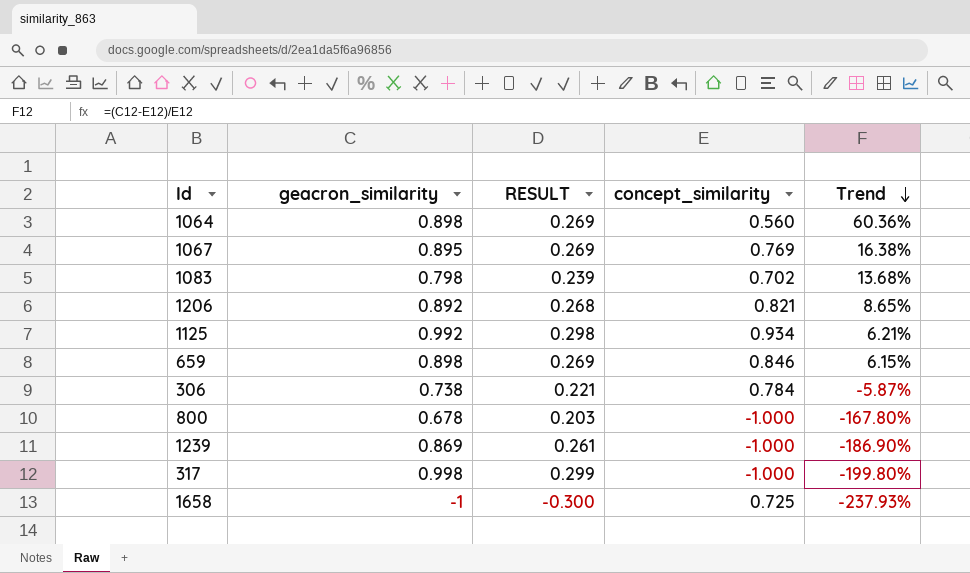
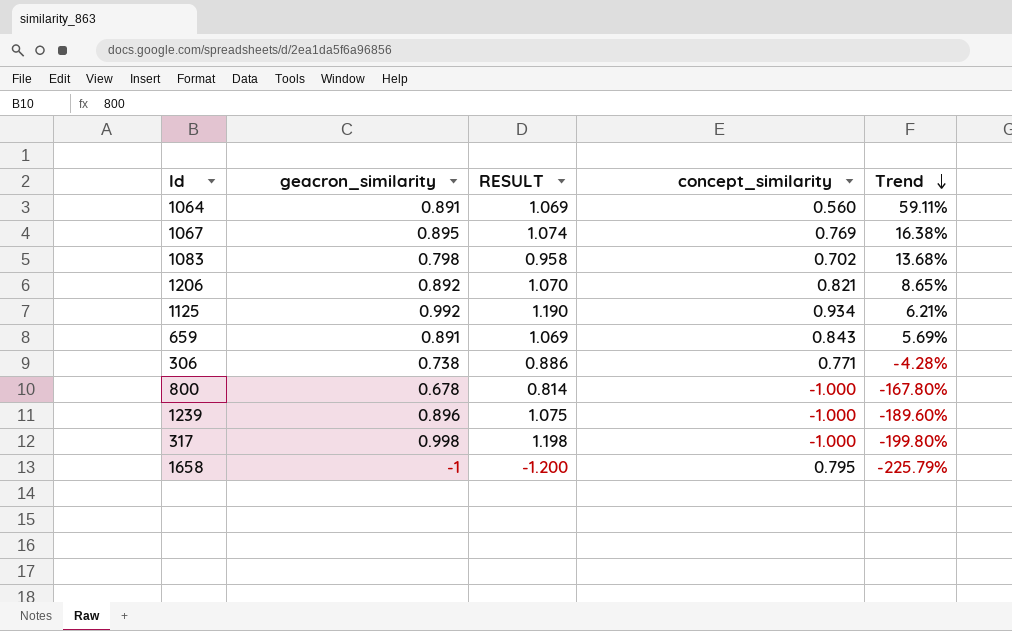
column RESULT | formula: [geacron_similarity] * 0.3 -> [geacron_similarity] * 1.2
1064 | geacron_similarity: 0.898 -> 0.891
1064 | Trend: 60.36% -> 59.11%
659 | geacron_similarity: 0.898 -> 0.891
659 | concept_similarity: 0.846 -> 0.843
659 | Trend: 6.15% -> 5.69%
306 | concept_similarity: 0.784 -> 0.771
306 | Trend: -5.87% -> -4.28%
1239 | geacron_similarity: 0.869 -> 0.896
1239 | Trend: -186.90% -> -189.60%
1658 | concept_similarity: 0.725 -> 0.795
1658 | Trend: -237.93% -> -225.79%

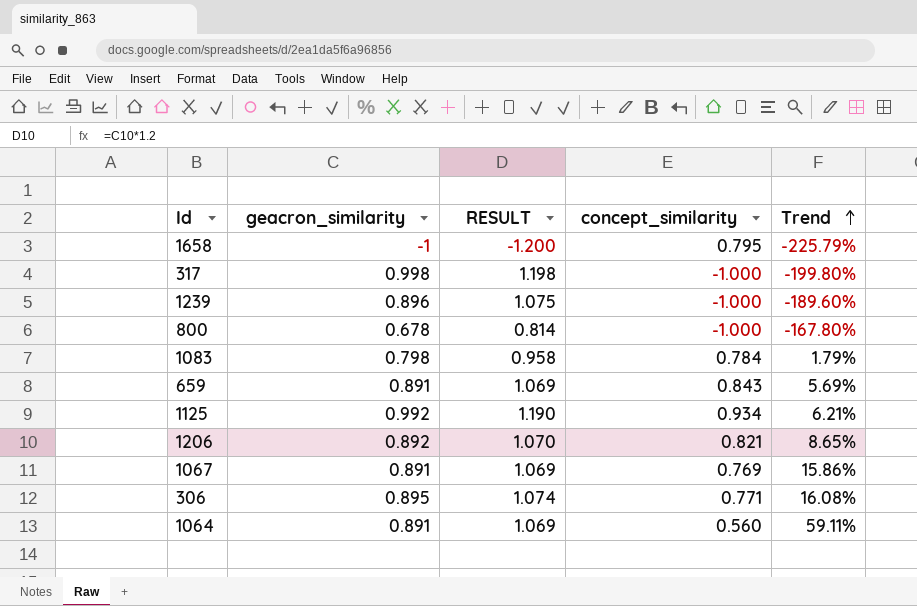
row order: Trend descending -> Trend ascending
1083 | concept_similarity: 0.702 -> 0.784
1083 | Trend: 13.68% -> 1.79%
1067 | geacron_similarity: 0.895 -> 0.891
1067 | RESULT: 1.074 -> 1.069
1067 | Trend: 16.38% -> 15.86%
306 | geacron_similarity: 0.738 -> 0.895
306 | RESULT: 0.886 -> 1.074
306 | Trend: -4.28% -> 16.08%

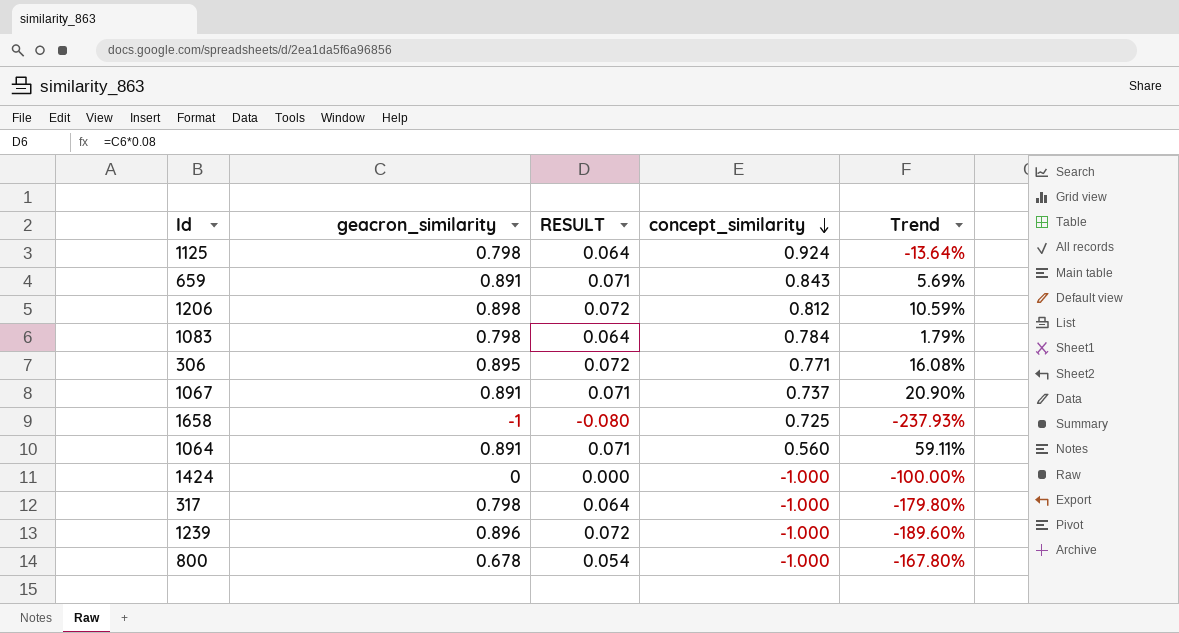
row order: Trend ascending -> concept_similarity descending
column RESULT | formula: [geacron_similarity] * 1.2 -> [geacron_similarity] * 0.08
1125 | geacron_similarity: 0.992 -> 0.798
1125 | concept_similarity: 0.934 -> 0.924
1125 | Trend: 6.21% -> -13.64%
1206 | geacron_similarity: 0.892 -> 0.898
1206 | concept_similarity: 0.821 -> 0.812
1206 | Trend: 8.65% -> 10.59%
1067 | concept_similarity: 0.769 -> 0.737
1067 | Trend: 15.86% -> 20.90%
1658 | concept_similarity: 0.795 -> 0.725
1658 | Trend: -225.79% -> -237.93%
row 1424: none -> 0 | 0.000 | -1.000 | -100.00%
317 | geacron_similarity: 0.998 -> 0.798
317 | Trend: -199.80% -> -179.80%

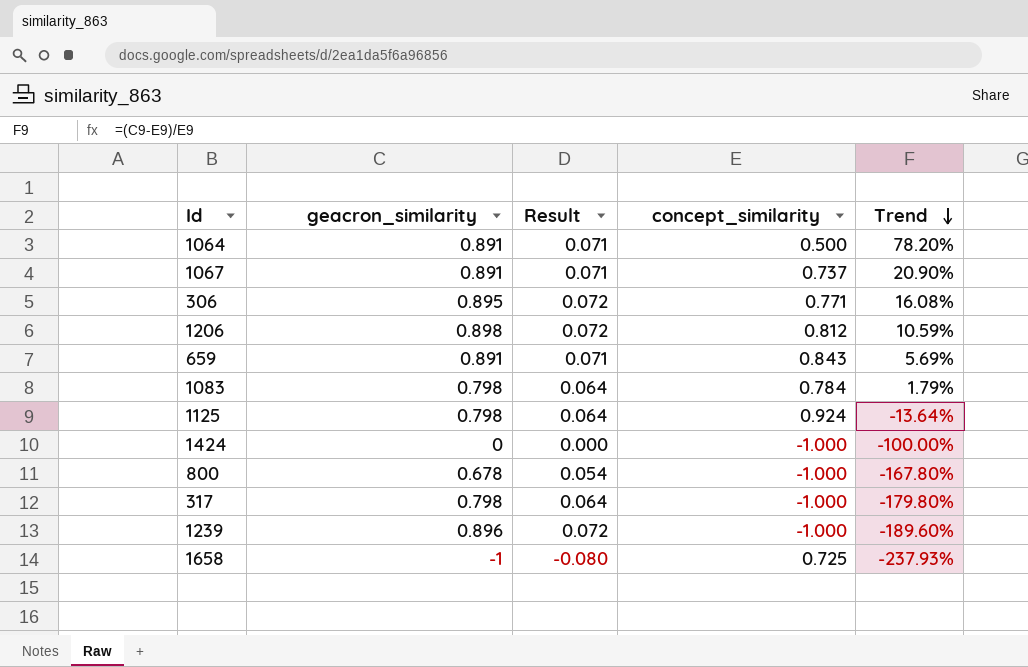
row order: concept_similarity descending -> Trend descending
column name: RESULT -> Result
1064 | concept_similarity: 0.560 -> 0.500
1064 | Trend: 59.11% -> 78.20%

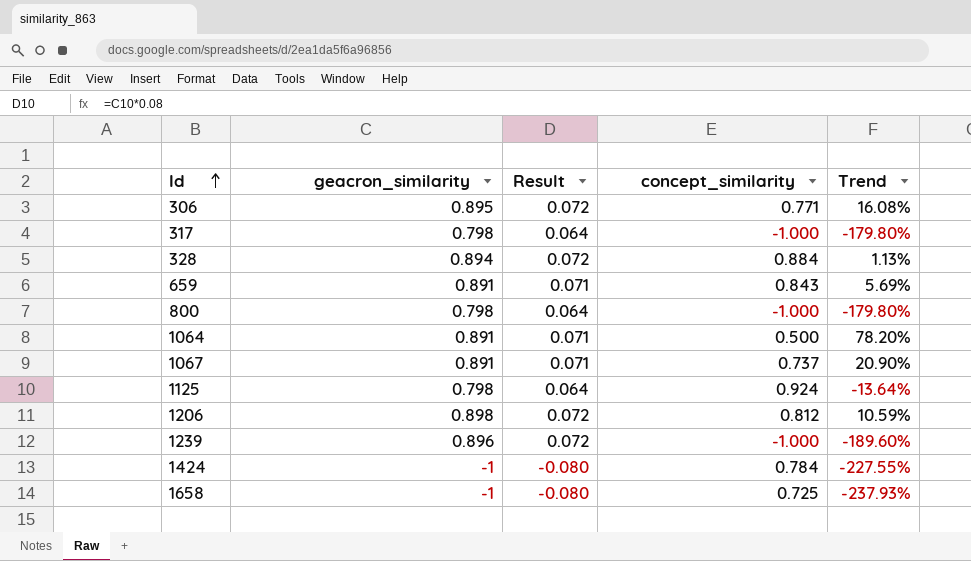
row order: Trend descending -> Id ascending
row 1083: 0.798 | 0.064 | 0.784 | 1.79% -> none
row 328: none -> 0.894 | 0.072 | 0.884 | 1.13%
800 | geacron_similarity: 0.678 -> 0.798
800 | Result: 0.054 -> 0.064
800 | Trend: -167.80% -> -179.80%
1424 | geacron_similarity: 0 -> -1
1424 | Result: 0.000 -> -0.080
1424 | concept_similarity: -1.000 -> 0.784
1424 | Trend: -100.00% -> -227.55%

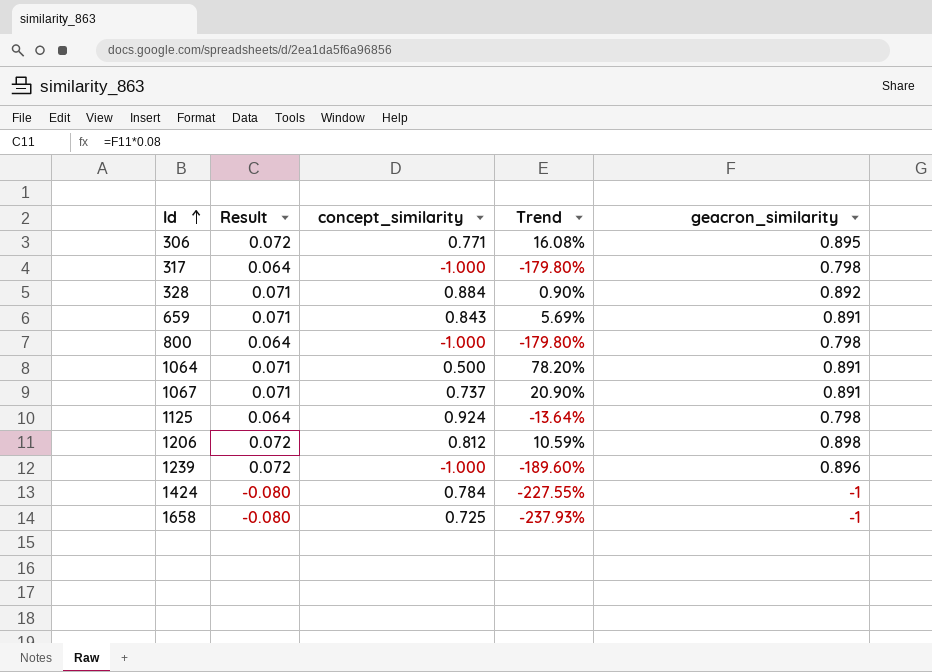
column geacron_similarity | position: 2 -> 5
328 | Result: 0.072 -> 0.071
328 | Trend: 1.13% -> 0.90%
328 | geacron_similarity: 0.894 -> 0.892

